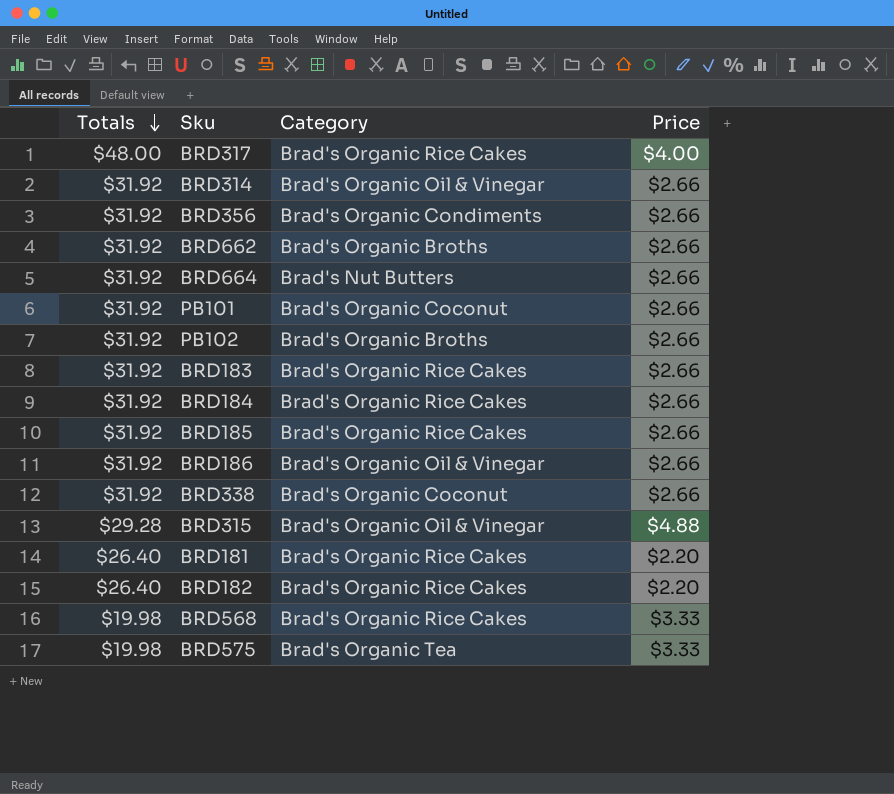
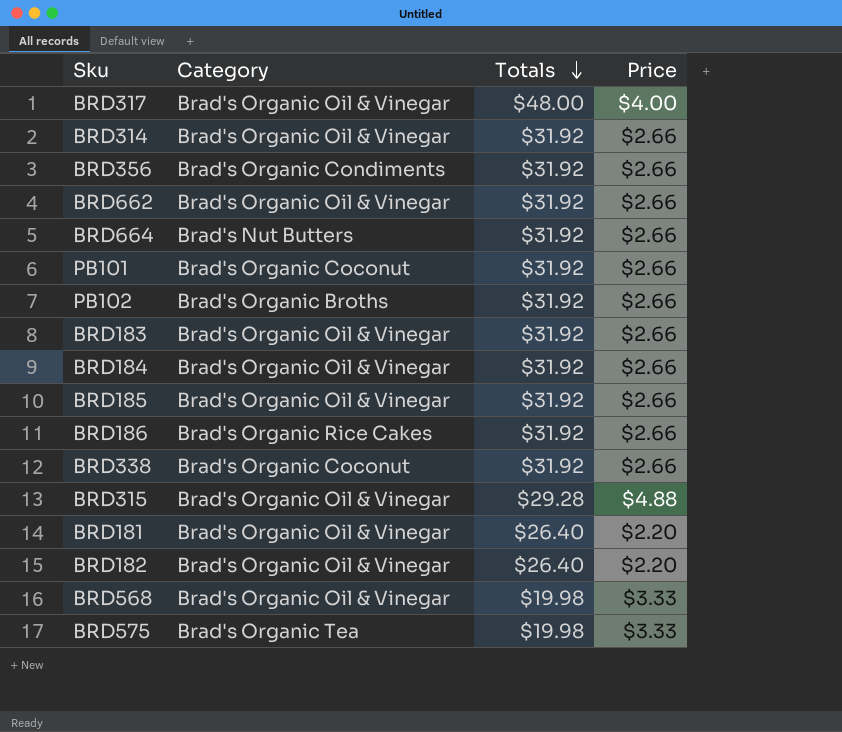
column Totals | position: 1 -> 3
BRD317 | Category: Brad's Organic Rice Cakes -> Brad's Organic Oil & Vinegar
BRD662 | Category: Brad's Organic Broths -> Brad's Organic Oil & Vinegar
BRD183 | Category: Brad's Organic Rice Cakes -> Brad's Organic Oil & Vinegar
BRD184 | Category: Brad's Organic Rice Cakes -> Brad's Organic Oil & Vinegar
BRD185 | Category: Brad's Organic Rice Cakes -> Brad's Organic Oil & Vinegar
BRD186 | Category: Brad's Organic Oil & Vinegar -> Brad's Organic Rice Cakes
BRD181 | Category: Brad's Organic Rice Cakes -> Brad's Organic Oil & Vinegar
BRD182 | Category: Brad's Organic Rice Cakes -> Brad's Organic Oil & Vinegar
BRD568 | Category: Brad's Organic Rice Cakes -> Brad's Organic Oil & Vinegar

